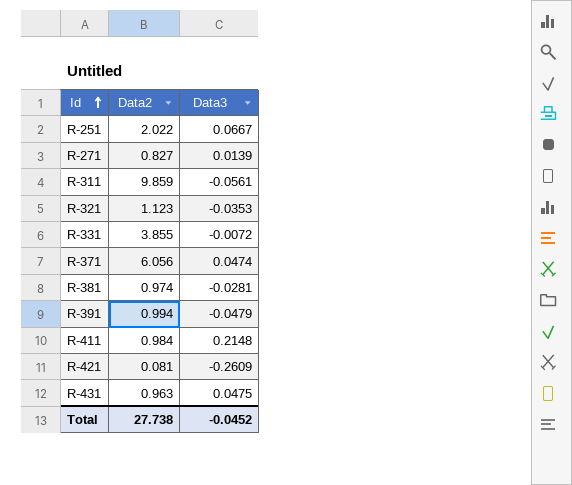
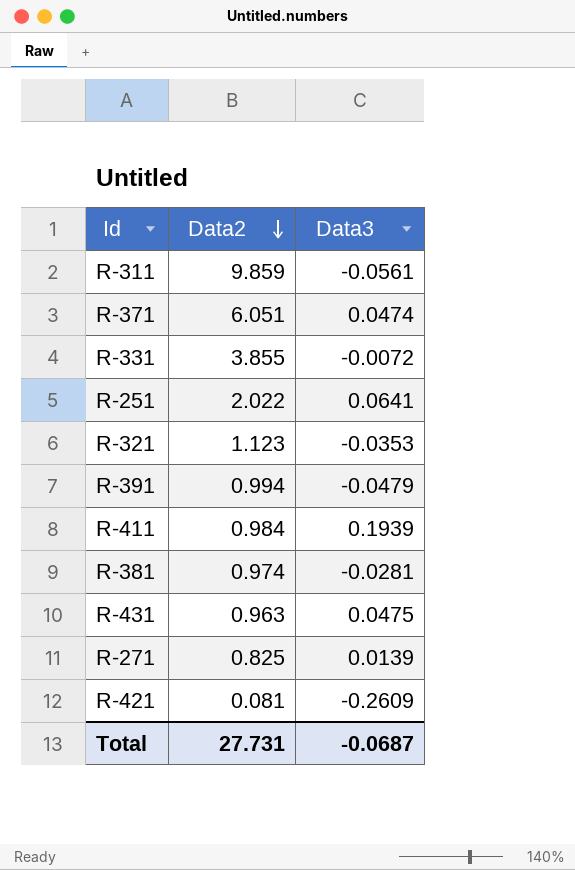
row order: Id ascending -> Data2 descending
R-371 | Data2: 6.056 -> 6.051
R-251 | Data3: 0.0667 -> 0.0641
R-411 | Data3: 0.2148 -> 0.1939
R-271 | Data2: 0.827 -> 0.825
Total | Data2: 27.738 -> 27.731
Total | Data3: -0.0452 -> -0.0687

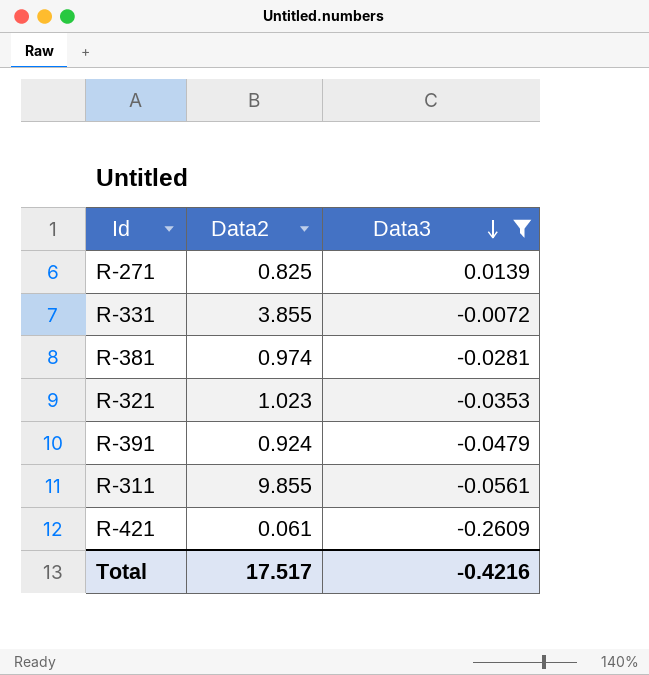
filter: none -> Data3 <= 0.0139
row order: Data2 descending -> Data3 descending
R-321 | Data2: 1.123 -> 1.023
R-391 | Data2: 0.994 -> 0.924
R-311 | Data2: 9.859 -> 9.855
R-421 | Data2: 0.081 -> 0.061
Total | Data2: 27.731 -> 17.517
Total | Data3: -0.0687 -> -0.4216

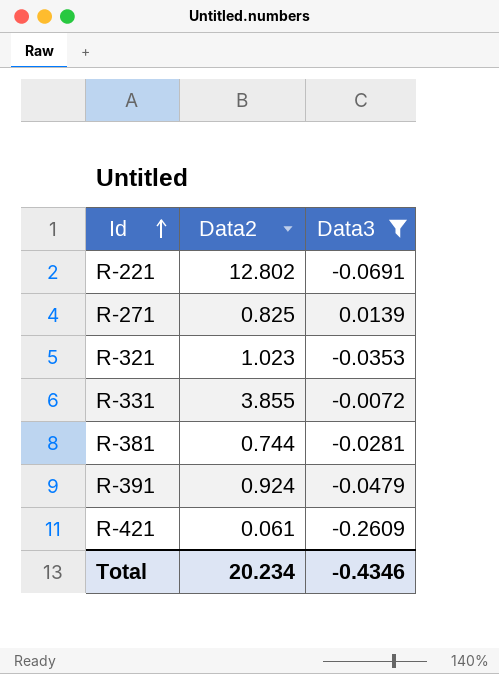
row order: Data3 descending -> Id ascending
row R-311: 9.855 | -0.0561 -> none
row R-221: none -> 12.802 | -0.0691
R-381 | Data2: 0.974 -> 0.744
Total | Data2: 17.517 -> 20.234
Total | Data3: -0.4216 -> -0.4346

